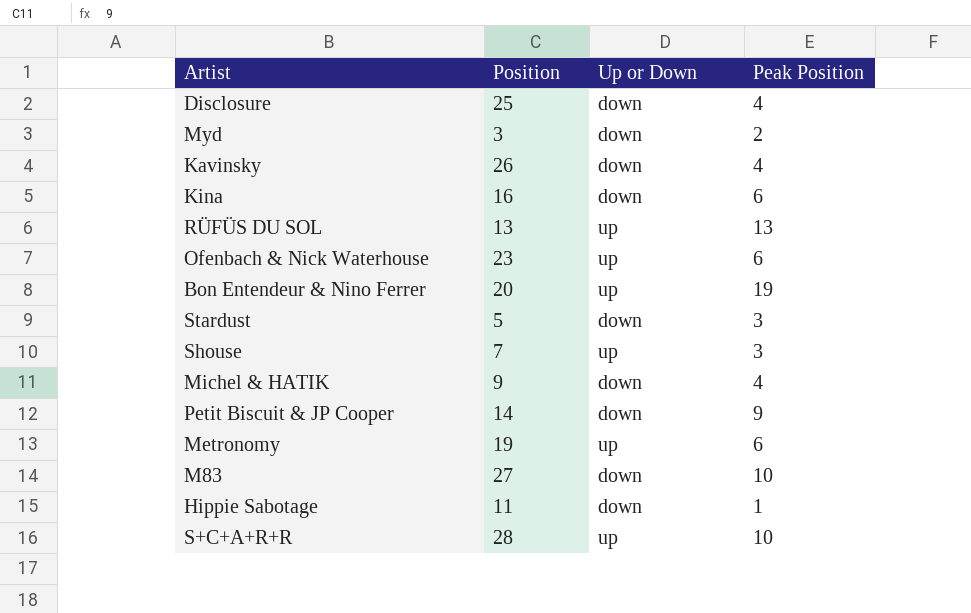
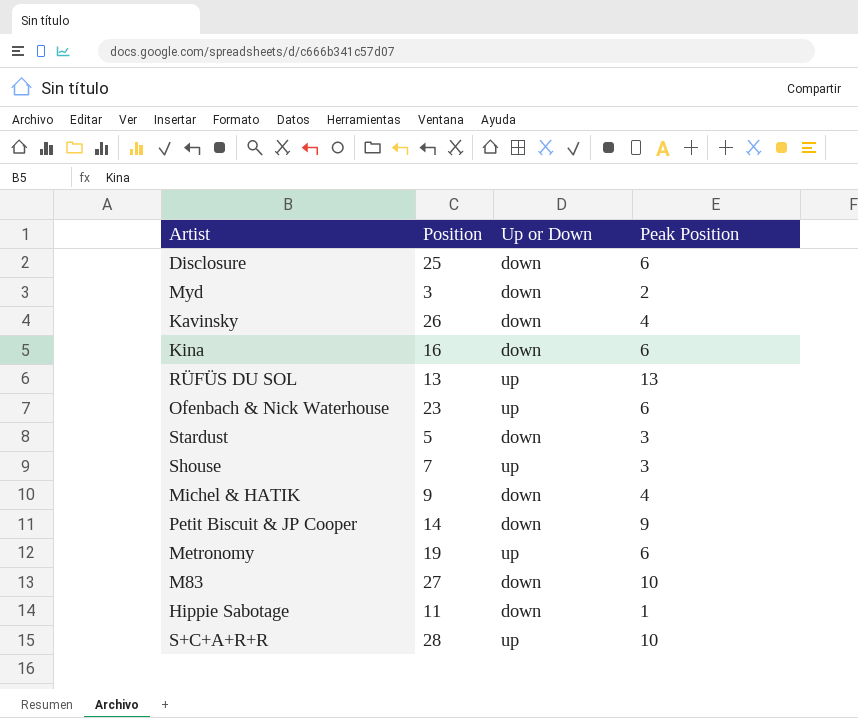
row Bon Entendeur & Nino Ferrer: 20 | up | 19 -> none
Disclosure | Peak Position: 4 -> 6

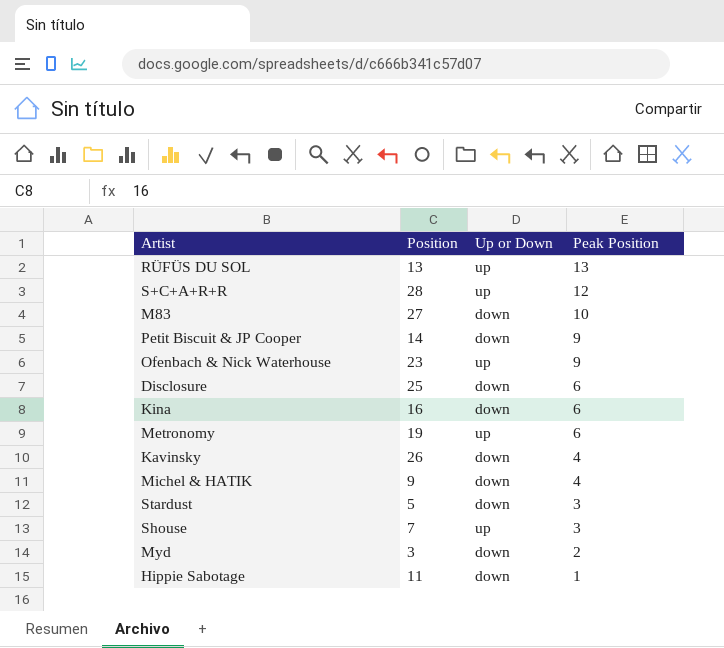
row order: none -> Peak Position descending
S+C+A+R+R | Peak Position: 10 -> 12
Ofenbach & Nick Waterhouse | Peak Position: 6 -> 9

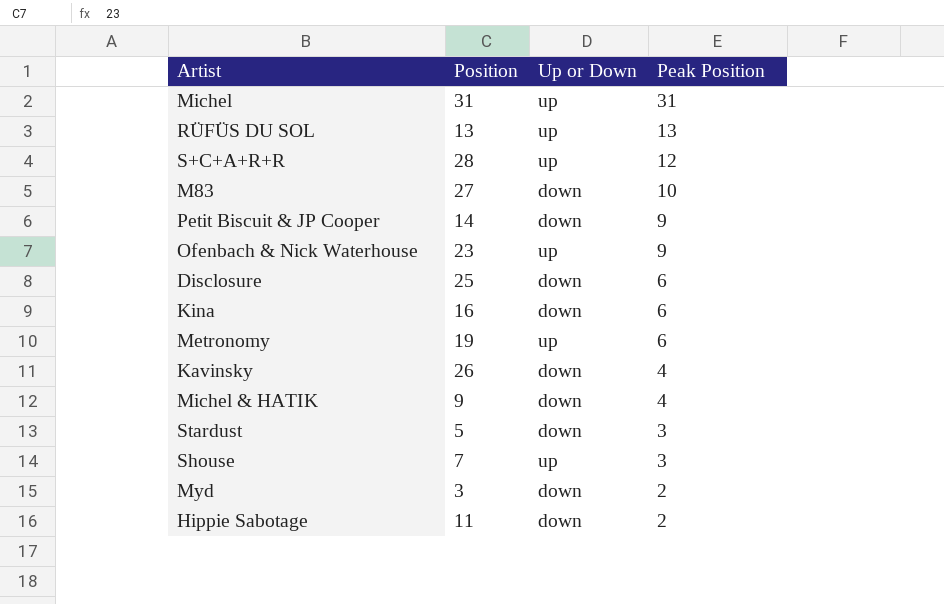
row Michel: none -> 31 | up | 31
Hippie Sabotage | Peak Position: 1 -> 2

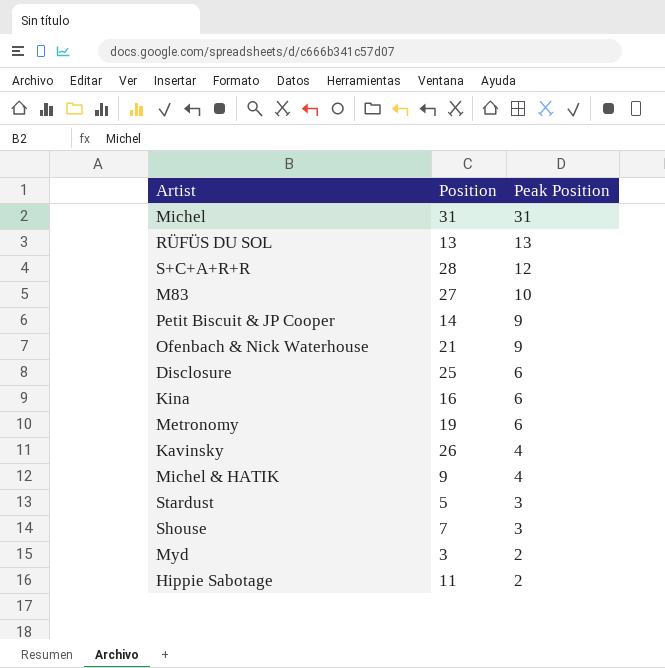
column Up or Down | position: 3 -> none
Ofenbach & Nick Waterhouse | Position: 23 -> 21

